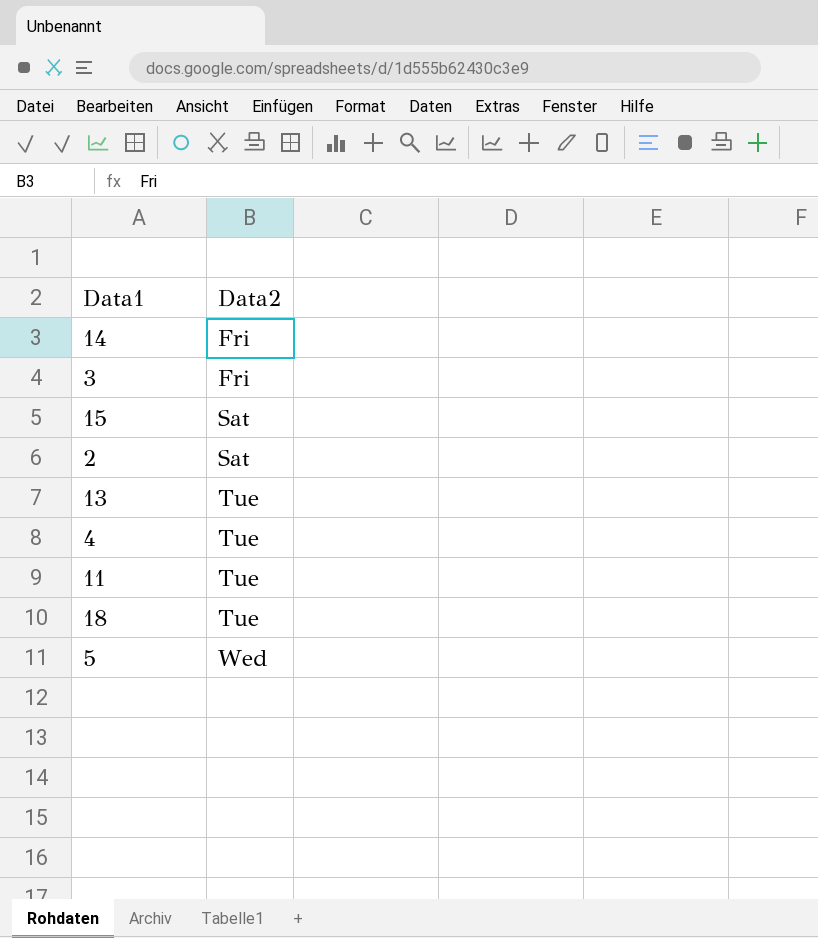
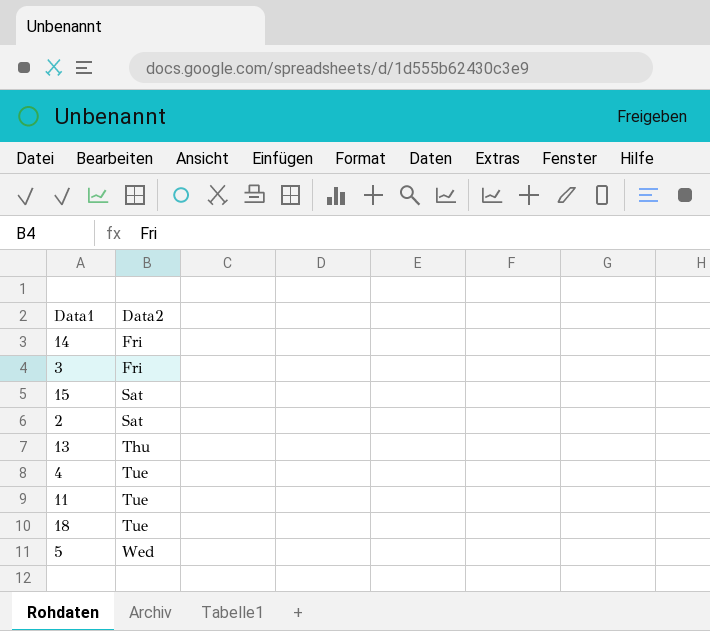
13 | Data2: Tue -> Thu

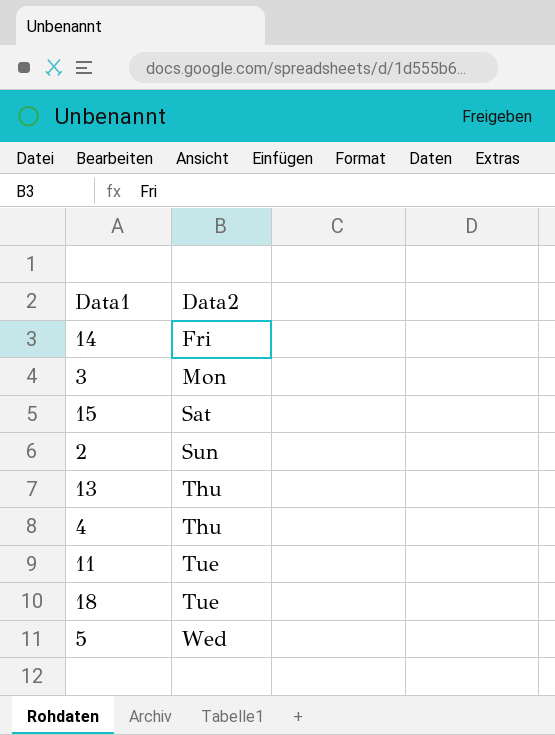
3 | Data2: Fri -> Mon
2 | Data2: Sat -> Sun
4 | Data2: Tue -> Thu

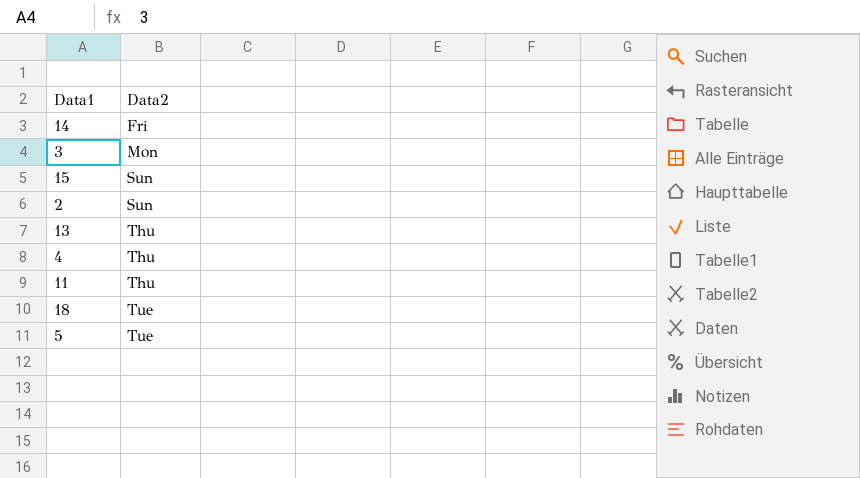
15 | Data2: Sat -> Sun
11 | Data2: Tue -> Thu
5 | Data2: Wed -> Tue

